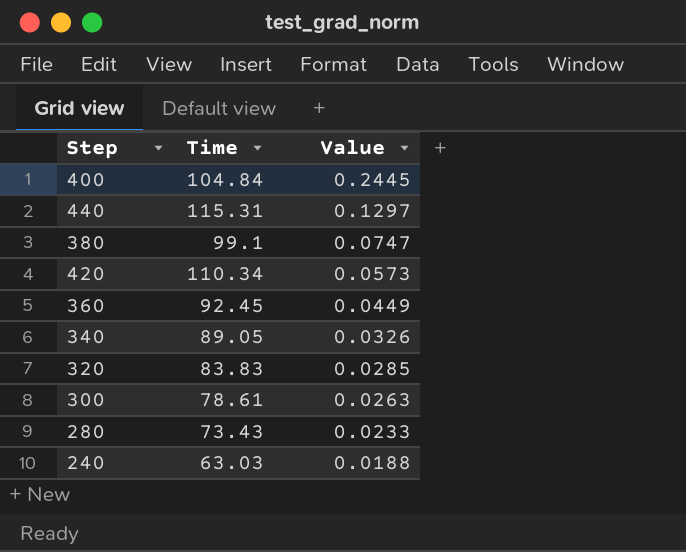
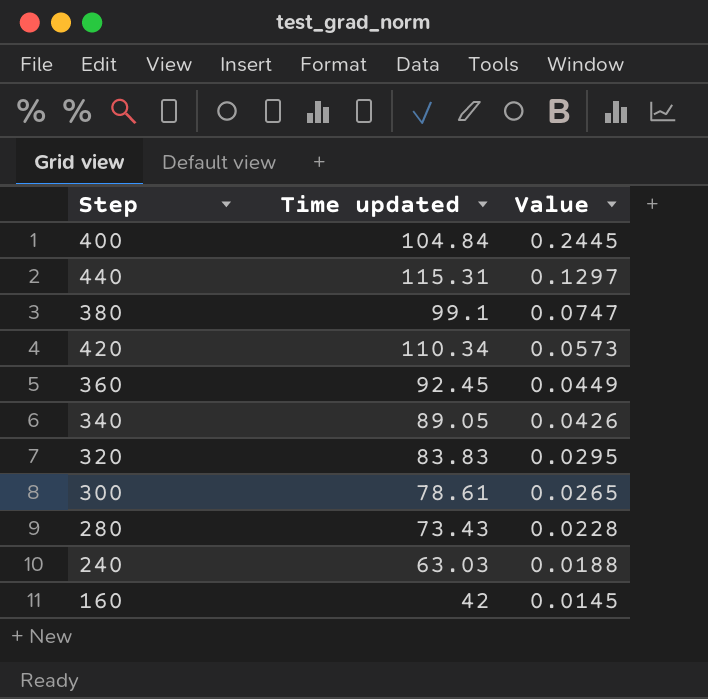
column name: Time -> Time updated
340 | Value: 0.0326 -> 0.0426
320 | Value: 0.0285 -> 0.0295
300 | Value: 0.0263 -> 0.0265
280 | Value: 0.0233 -> 0.0228
row 160: none -> 42 | 0.0145

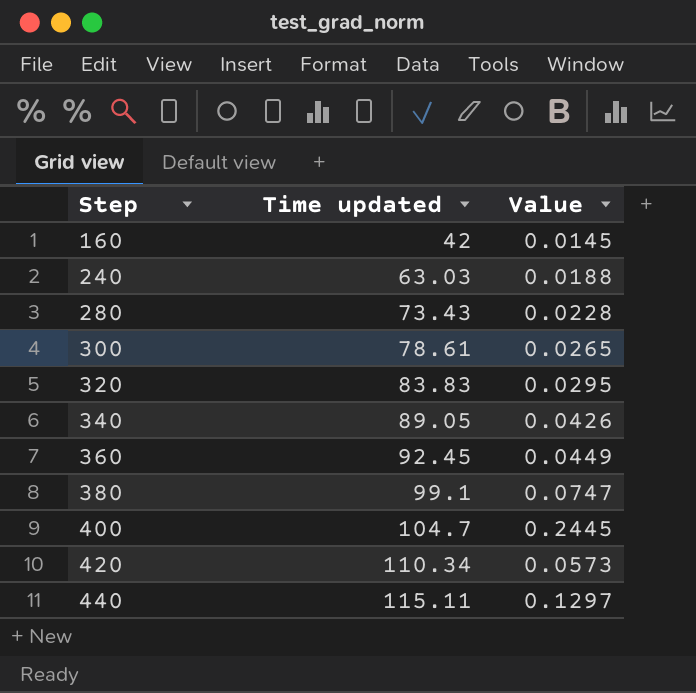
row order: Value descending -> Step ascending
400 | Time updated: 104.84 -> 104.7
440 | Time updated: 115.31 -> 115.11

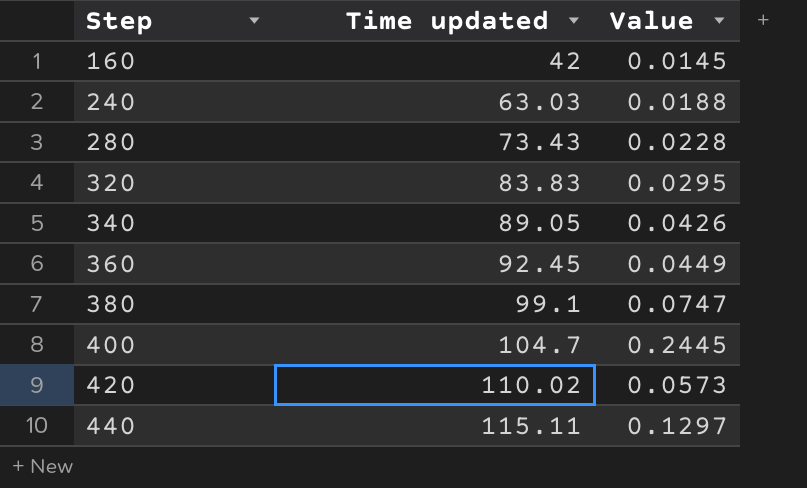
row 300: 78.61 | 0.0265 -> none
420 | Time updated: 110.34 -> 110.02

